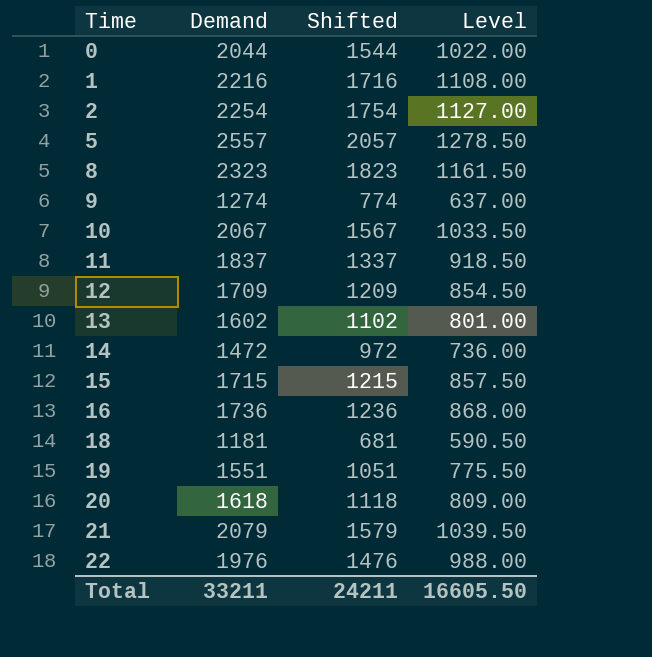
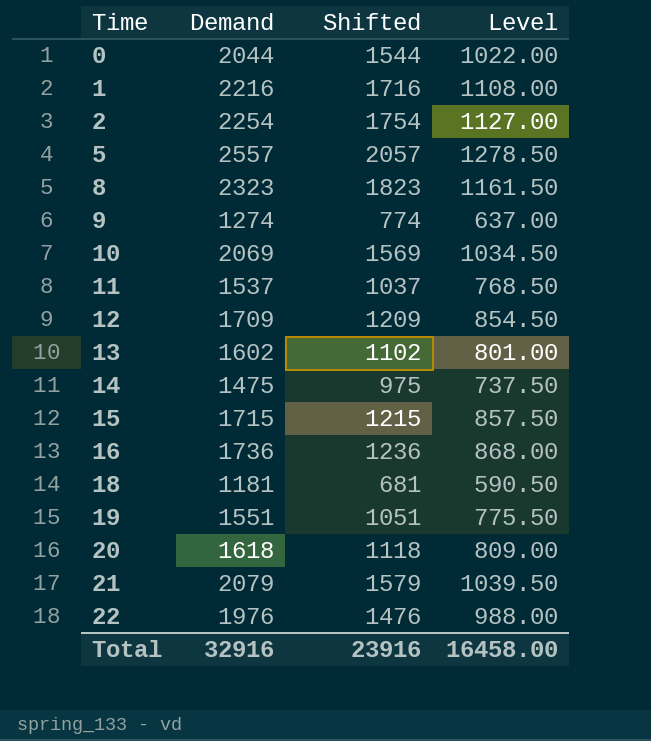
10 | Demand: 2067 -> 2069
10 | Shifted: 1567 -> 1569
10 | Level: 1033.50 -> 1034.50
11 | Demand: 1837 -> 1537
11 | Shifted: 1337 -> 1037
11 | Level: 918.50 -> 768.50
14 | Demand: 1472 -> 1475
14 | Shifted: 972 -> 975
14 | Level: 736.00 -> 737.50
Total | Demand: 33211 -> 32916
Total | Shifted: 24211 -> 23916
Total | Level: 16605.50 -> 16458.00

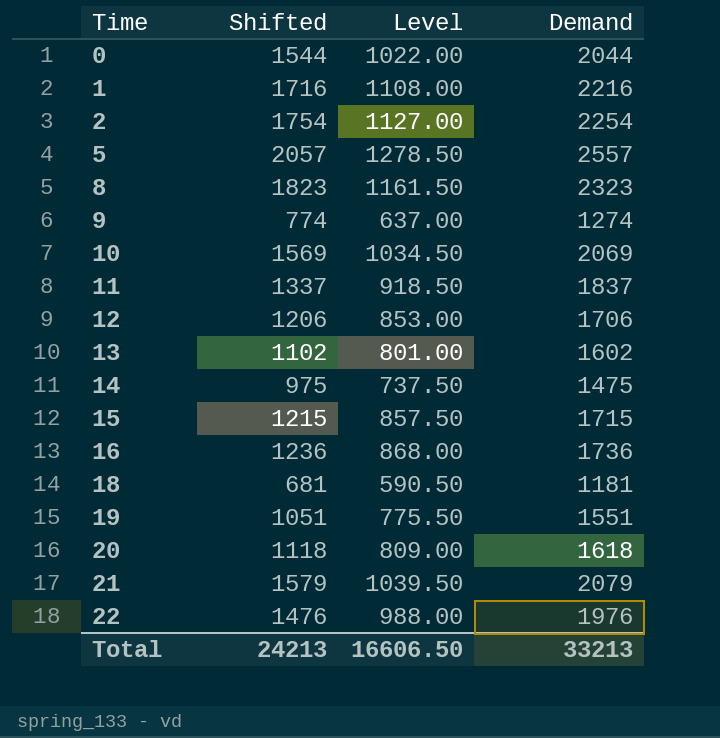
column Demand | position: 2 -> 4
11 | Shifted: 1037 -> 1337
11 | Level: 768.50 -> 918.50
11 | Demand: 1537 -> 1837
12 | Shifted: 1209 -> 1206
12 | Level: 854.50 -> 853.00
12 | Demand: 1709 -> 1706
Total | Shifted: 23916 -> 24213
Total | Level: 16458.00 -> 16606.50
Total | Demand: 32916 -> 33213

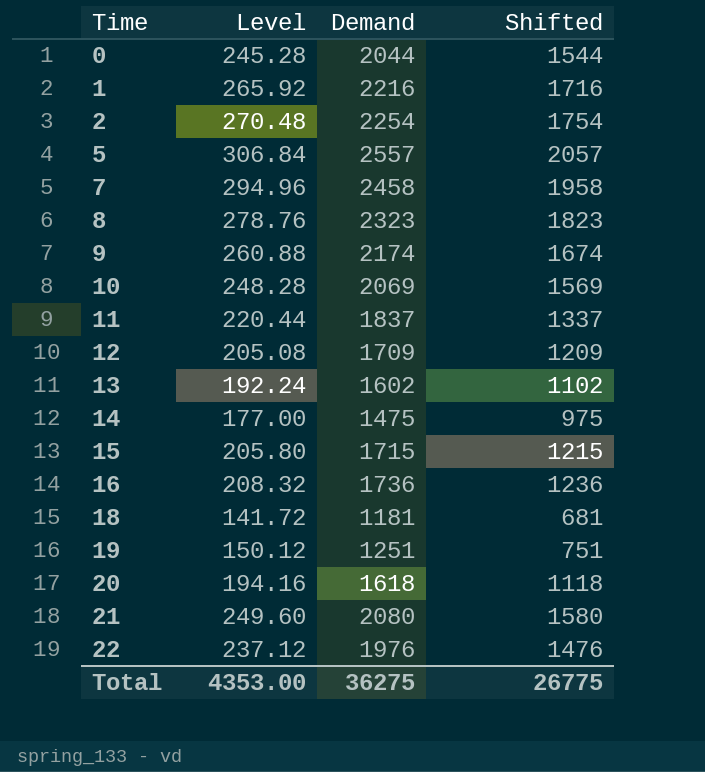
column Level | formula: [Demand] * 0.5 -> [Demand] * 0.12
column Shifted | position: 2 -> 4
row 7: none -> 294.96 | 2458 | 1958
9 | Demand: 1274 -> 2174
9 | Shifted: 774 -> 1674
12 | Demand: 1706 -> 1709
12 | Shifted: 1206 -> 1209
19 | Demand: 1551 -> 1251
19 | Shifted: 1051 -> 751
21 | Demand: 2079 -> 2080
21 | Shifted: 1579 -> 1580
Total | Level: 16606.50 -> 4353.00
Total | Demand: 33213 -> 36275
Total | Shifted: 24213 -> 26775

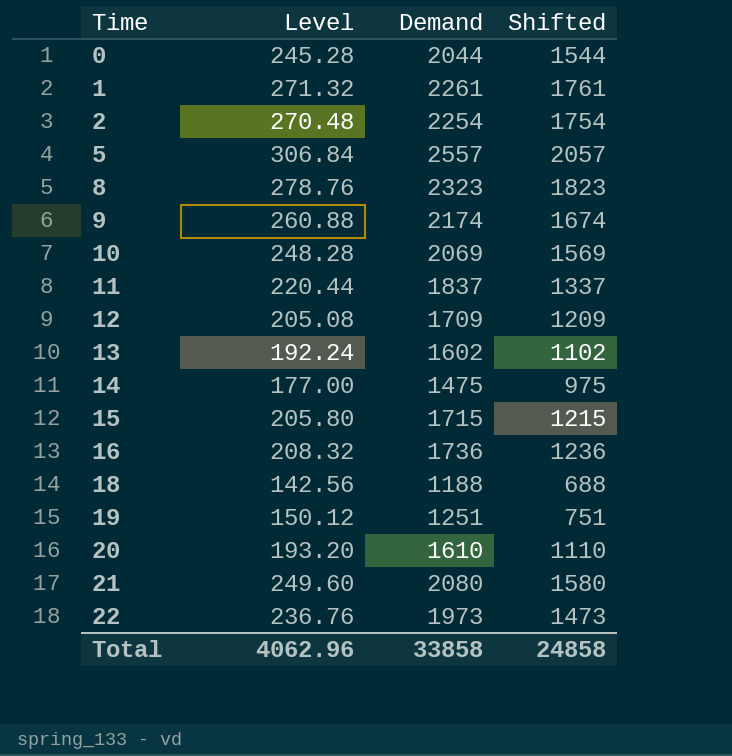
row 7: 294.96 | 2458 | 1958 -> none
1 | Level: 265.92 -> 271.32
1 | Demand: 2216 -> 2261
1 | Shifted: 1716 -> 1761
18 | Level: 141.72 -> 142.56
18 | Demand: 1181 -> 1188
18 | Shifted: 681 -> 688
20 | Level: 194.16 -> 193.20
20 | Demand: 1618 -> 1610
20 | Shifted: 1118 -> 1110
22 | Level: 237.12 -> 236.76
22 | Demand: 1976 -> 1973
22 | Shifted: 1476 -> 1473
Total | Level: 4353.00 -> 4062.96
Total | Demand: 36275 -> 33858
Total | Shifted: 26775 -> 24858

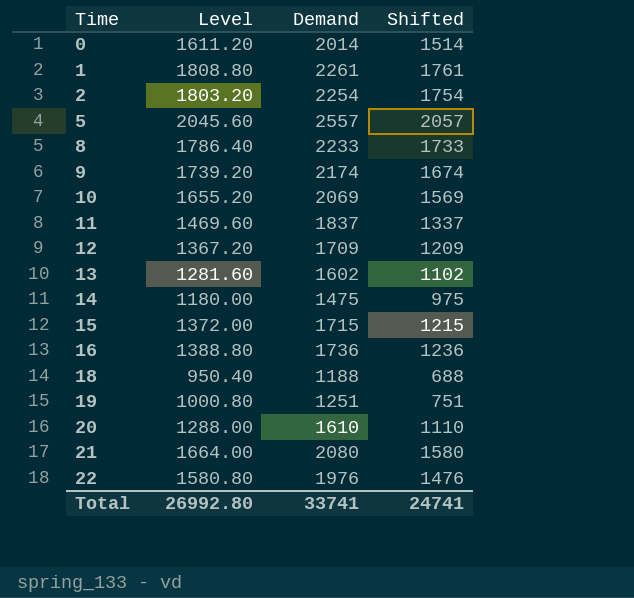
column Level | formula: [Demand] * 0.12 -> [Demand] * 0.8
0 | Demand: 2044 -> 2014
0 | Shifted: 1544 -> 1514
8 | Demand: 2323 -> 2233
8 | Shifted: 1823 -> 1733
22 | Demand: 1973 -> 1976
22 | Shifted: 1473 -> 1476
Total | Level: 4062.96 -> 26992.80
Total | Demand: 33858 -> 33741
Total | Shifted: 24858 -> 24741

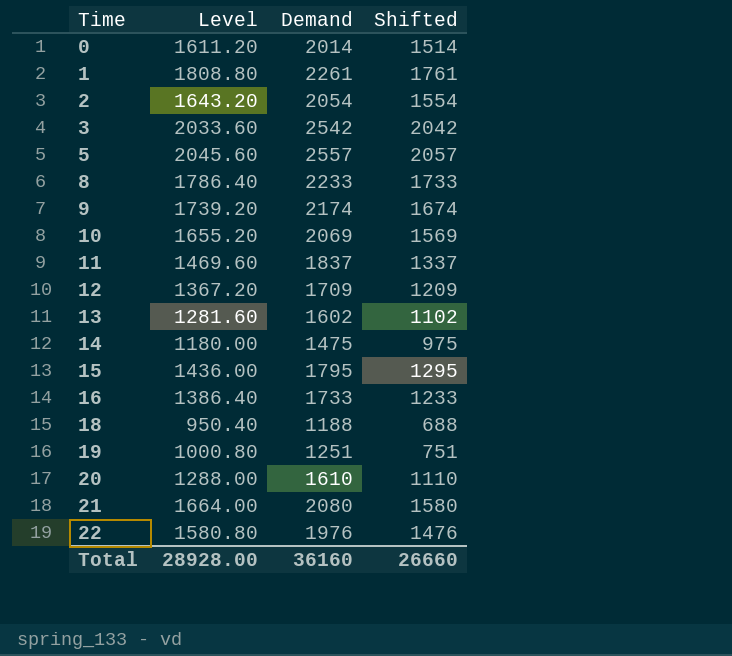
2 | Level: 1803.20 -> 1643.20
2 | Demand: 2254 -> 2054
2 | Shifted: 1754 -> 1554
row 3: none -> 2033.60 | 2542 | 2042
15 | Level: 1372.00 -> 1436.00
15 | Demand: 1715 -> 1795
15 | Shifted: 1215 -> 1295
16 | Level: 1388.80 -> 1386.40
16 | Demand: 1736 -> 1733
16 | Shifted: 1236 -> 1233
Total | Level: 26992.80 -> 28928.00
Total | Demand: 33741 -> 36160
Total | Shifted: 24741 -> 26660

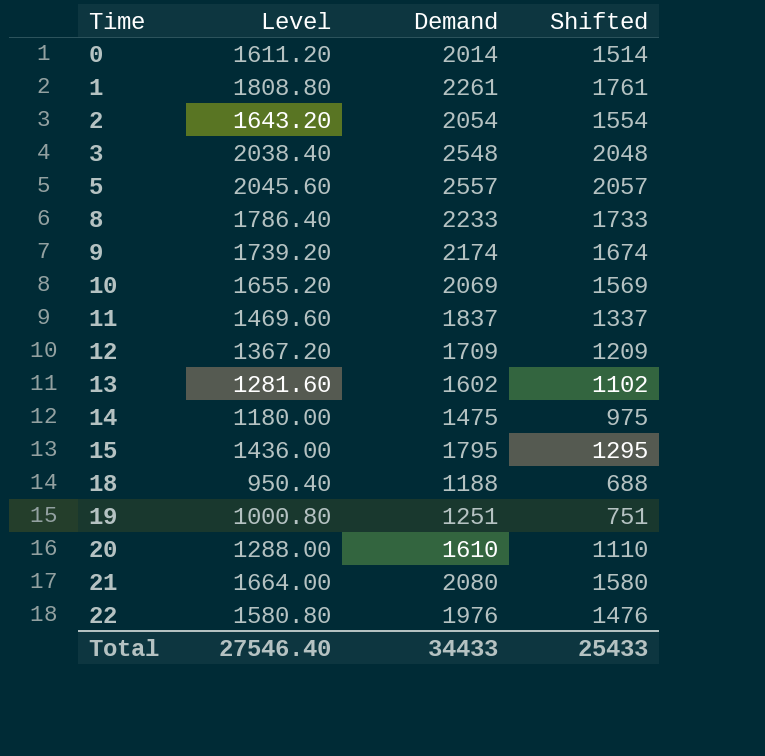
row 16: 1386.40 | 1733 | 1233 -> none
3 | Level: 2033.60 -> 2038.40
3 | Demand: 2542 -> 2548
3 | Shifted: 2042 -> 2048
Total | Level: 28928.00 -> 27546.40
Total | Demand: 36160 -> 34433
Total | Shifted: 26660 -> 25433

